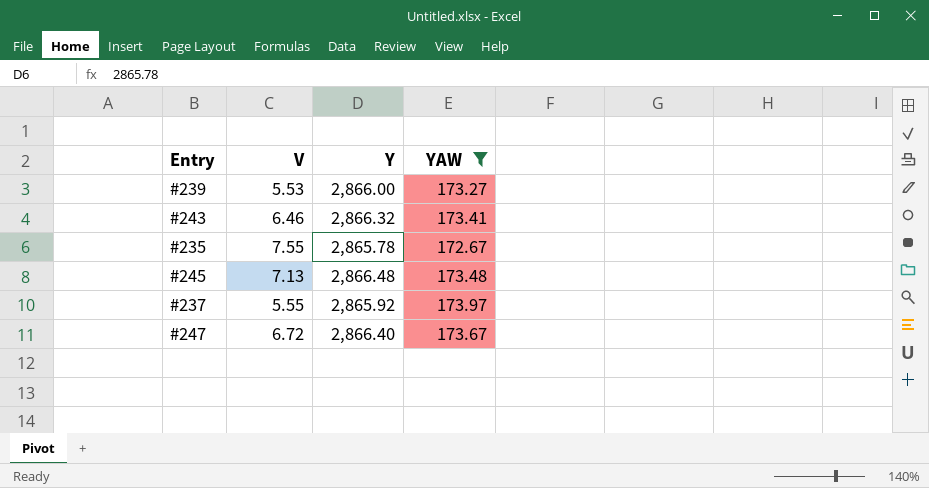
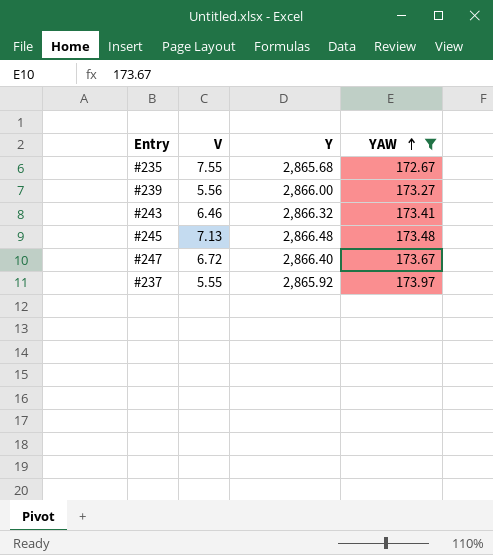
row order: none -> YAW ascending
#235 | Y: 2,865.78 -> 2,865.68
#239 | V: 5.53 -> 5.56

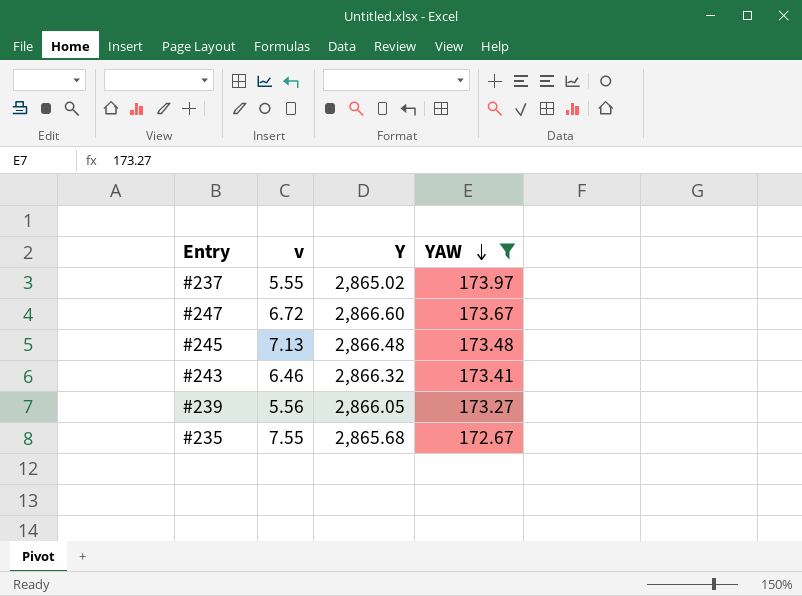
row order: YAW ascending -> YAW descending
column name: V -> v
#237 | Y: 2,865.92 -> 2,865.02
#247 | Y: 2,866.40 -> 2,866.60
#239 | Y: 2,866.00 -> 2,866.05

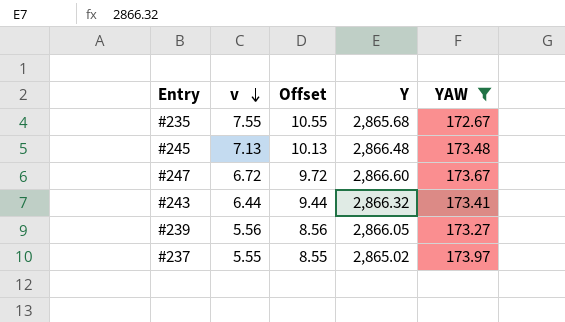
row order: YAW descending -> v descending
column Offset | formula: none -> [v] + 3
#243 | v: 6.46 -> 6.44

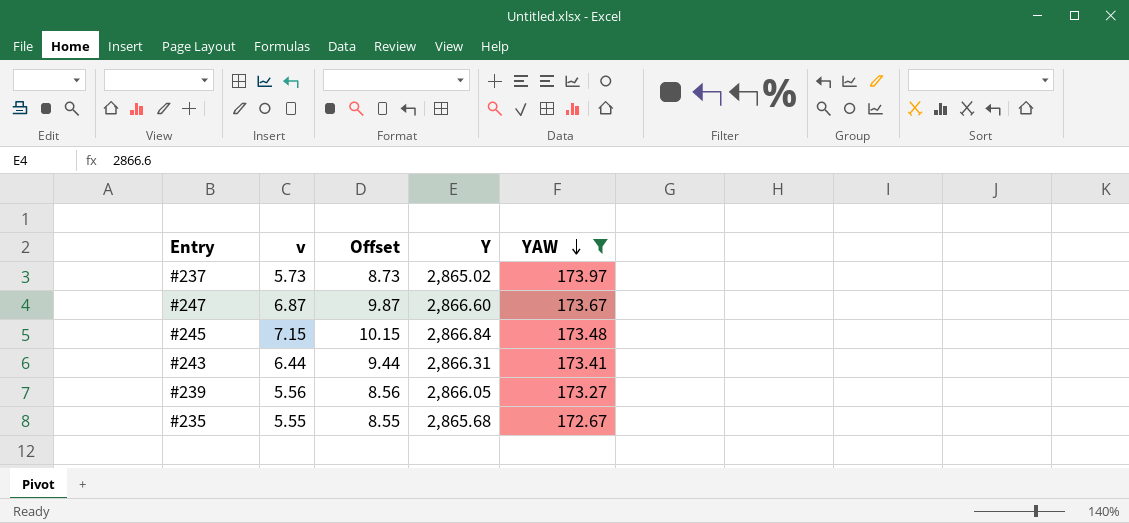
row order: v descending -> YAW descending
#237 | v: 5.55 -> 5.73
#237 | Offset: 8.55 -> 8.73
#247 | v: 6.72 -> 6.87
#247 | Offset: 9.72 -> 9.87
#245 | v: 7.13 -> 7.15
#245 | Offset: 10.13 -> 10.15
#245 | Y: 2,866.48 -> 2,866.84
#243 | Y: 2,866.32 -> 2,866.31
#235 | v: 7.55 -> 5.55
#235 | Offset: 10.55 -> 8.55

